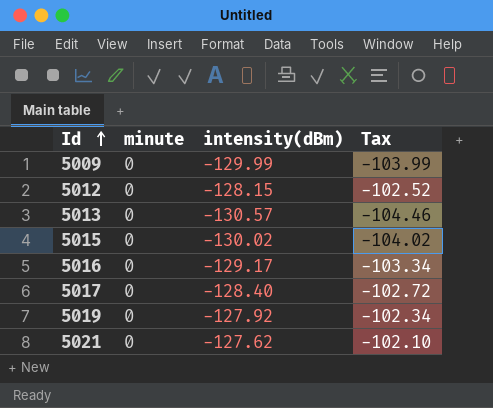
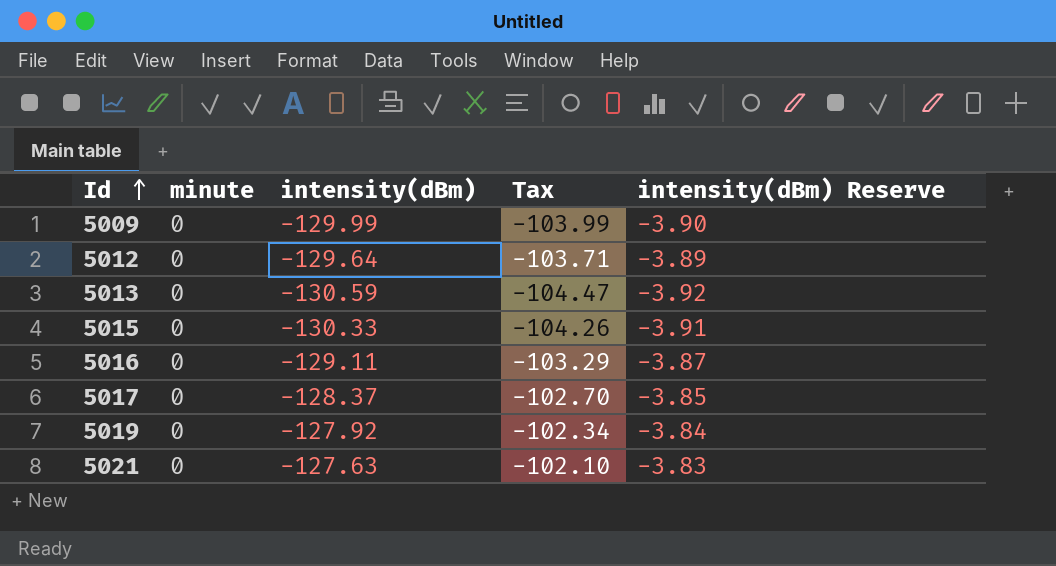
column intensity(dBm) Reserve | formula: none -> [intensity(dBm)] * 0.03
5012 | intensity(dBm): -128.15 -> -129.64
5012 | Tax: -102.52 -> -103.71
5013 | intensity(dBm): -130.57 -> -130.59
5013 | Tax: -104.46 -> -104.47
5015 | intensity(dBm): -130.02 -> -130.33
5015 | Tax: -104.02 -> -104.26
5016 | intensity(dBm): -129.17 -> -129.11
5016 | Tax: -103.34 -> -103.29
5017 | intensity(dBm): -128.40 -> -128.37
5017 | Tax: -102.72 -> -102.70
5021 | intensity(dBm): -127.62 -> -127.63

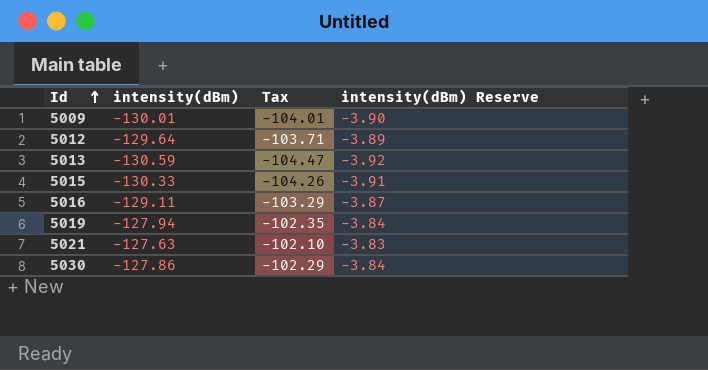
column minute | position: 2 -> none
row 5017: 0 | -128.37 | -102.70 | -3.85 -> none
5009 | intensity(dBm): -129.99 -> -130.01
5009 | Tax: -103.99 -> -104.01
5019 | intensity(dBm): -127.92 -> -127.94
5019 | Tax: -102.34 -> -102.35
row 5030: none -> -127.86 | -102.29 | -3.84

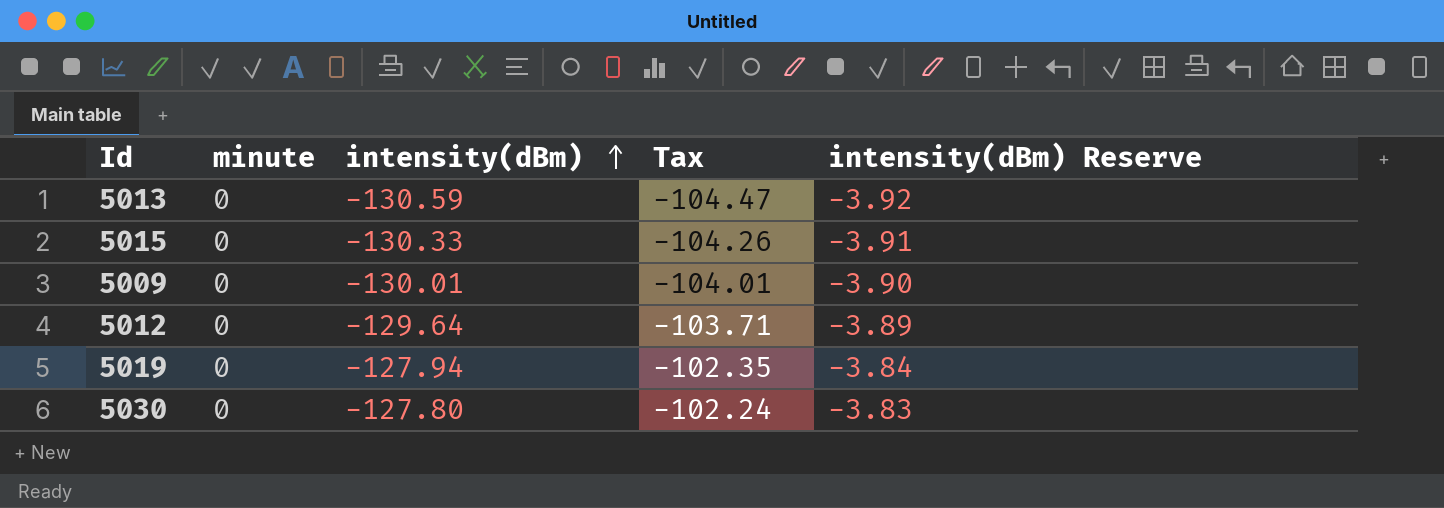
row order: Id ascending -> intensity(dBm) ascending
column minute | position: none -> 2
row 5016: -129.11 | -103.29 | -3.87 -> none
row 5021: -127.63 | -102.10 | -3.83 -> none
5030 | intensity(dBm): -127.86 -> -127.80
5030 | Tax: -102.29 -> -102.24
5030 | intensity(dBm) Reserve: -3.84 -> -3.83

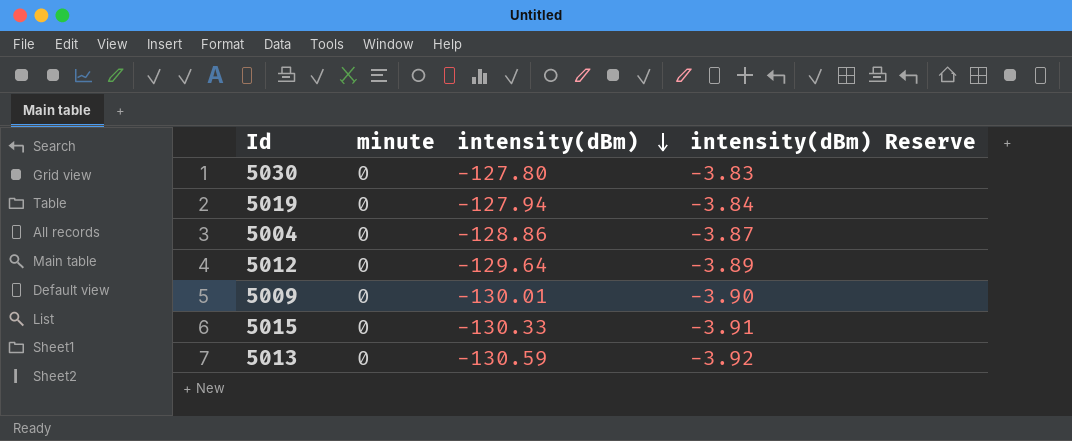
row order: intensity(dBm) ascending -> intensity(dBm) descending
column Tax | formula: [intensity(dBm)] * 0.8 -> none
row 5004: none -> 0 | -128.86 | -3.87

